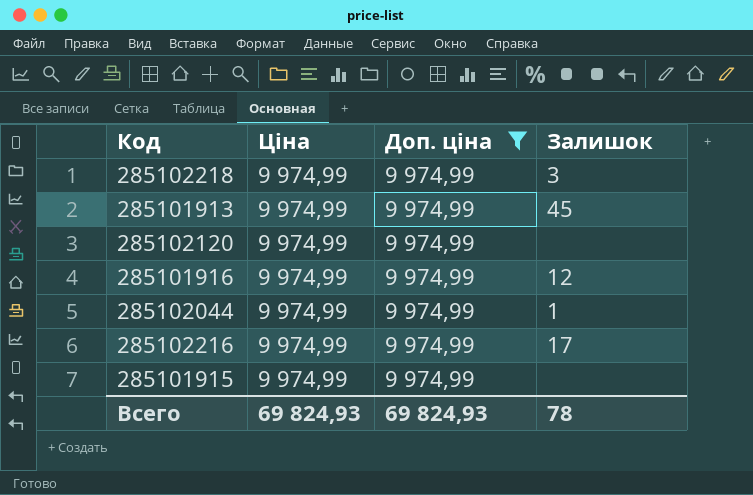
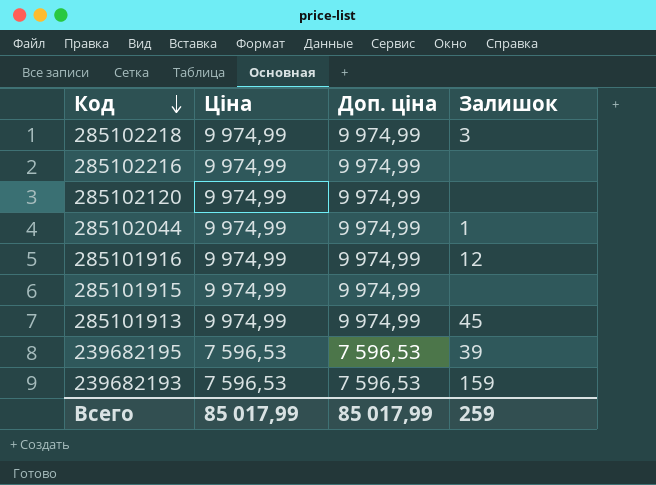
filter: Доп. ціна = 9 974,99 -> none
row order: none -> Код descending
285102216 | Залишок: 17 -> none
Всего | Ціна: 69 824,93 -> 85 017,99
Всего | Доп. ціна: 69 824,93 -> 85 017,99
Всего | Залишок: 78 -> 259

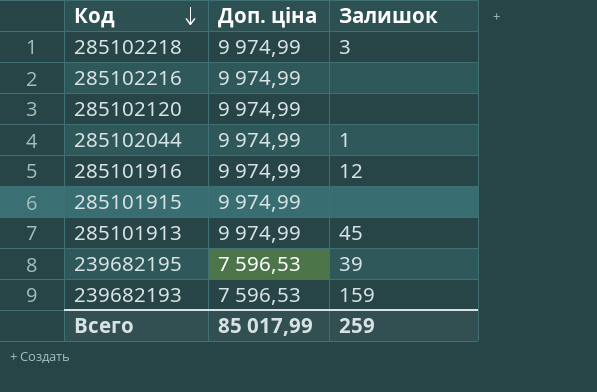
column Ціна | position: 2 -> none

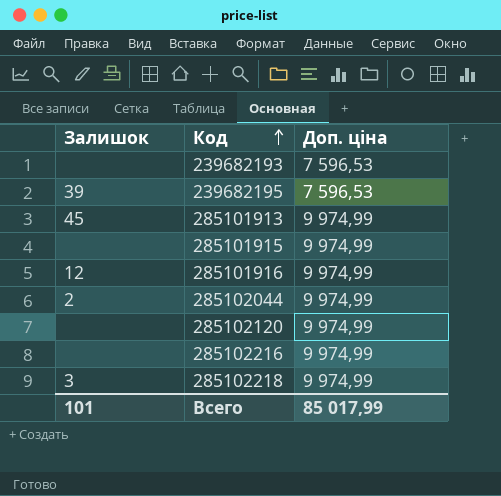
row order: Код descending -> Код ascending
column Залишок | position: 3 -> 1
239682193 | Залишок: 159 -> none
285102044 | Залишок: 1 -> 2
Всего | Залишок: 259 -> 101

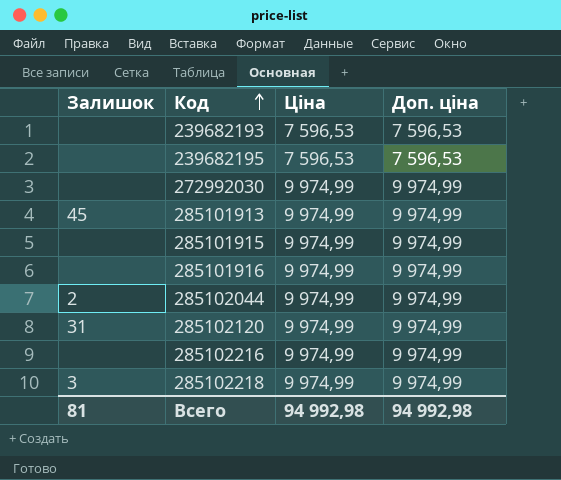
column Ціна | position: none -> 3
239682195 | Залишок: 39 -> none
row 272992030: none -> none | 9 974,99 | 9 974,99
285101916 | Залишок: 12 -> none
285102120 | Залишок: none -> 31
Всего | Залишок: 101 -> 81
Всего | Доп. ціна: 85 017,99 -> 94 992,98

